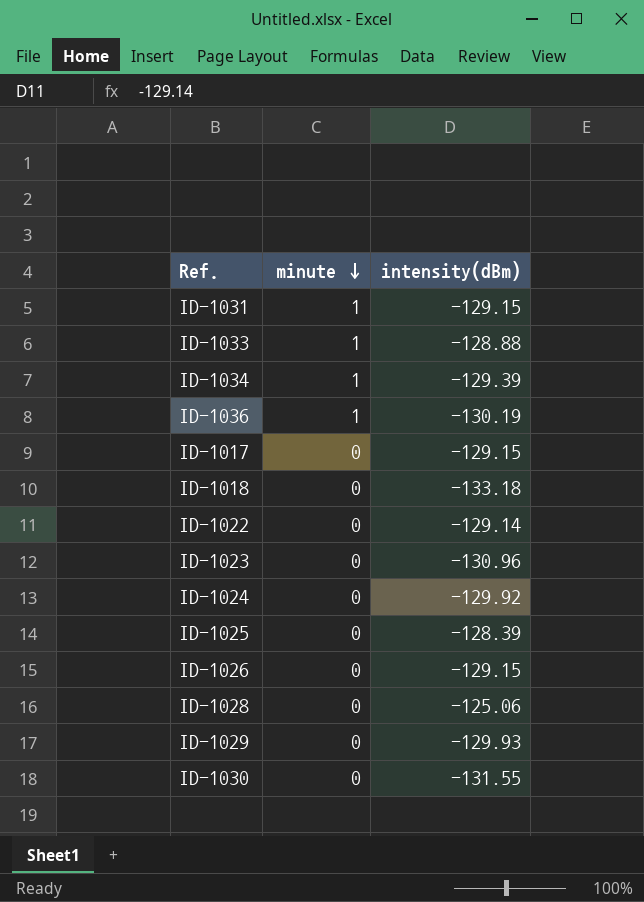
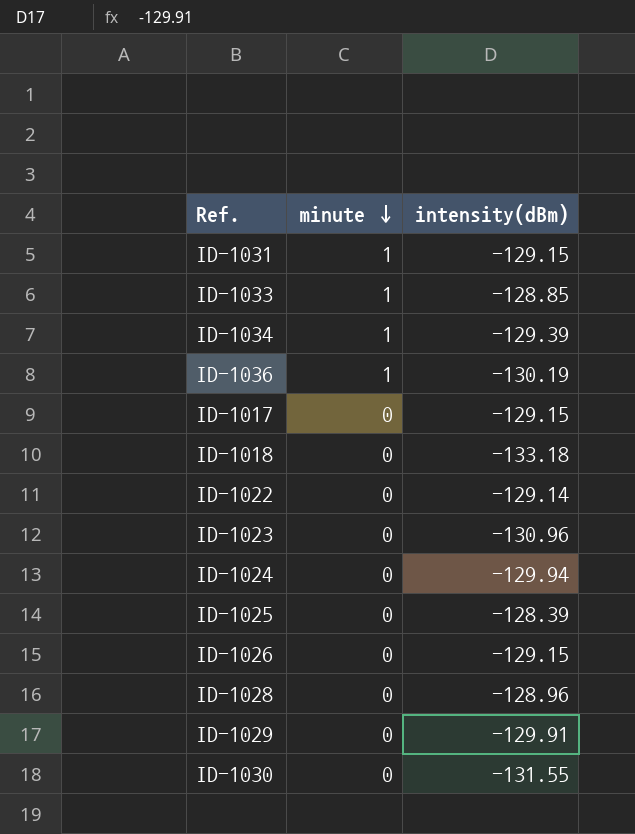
ID-1033 | intensity(dBm): -128.88 -> -128.85
ID-1024 | intensity(dBm): -129.92 -> -129.94
ID-1028 | intensity(dBm): -125.06 -> -128.96
ID-1029 | intensity(dBm): -129.93 -> -129.91

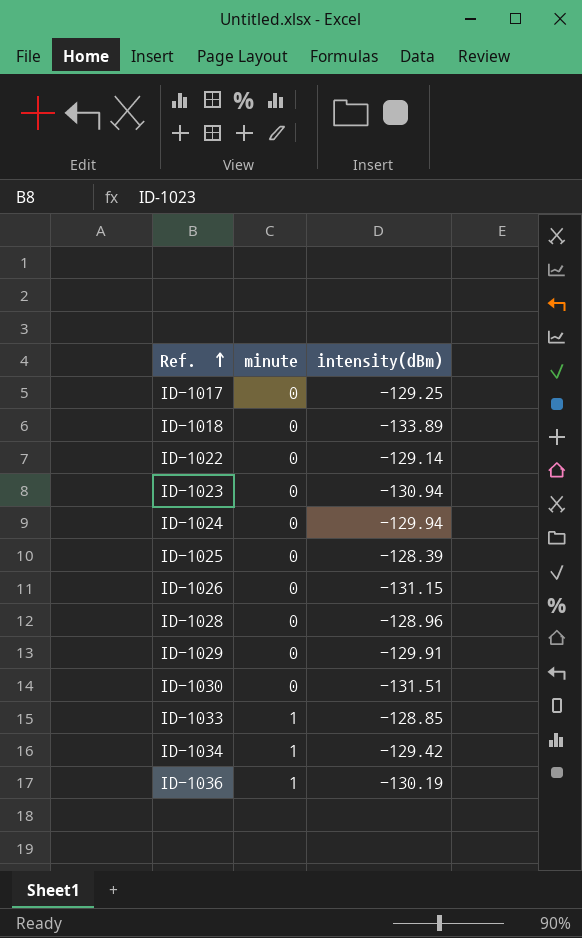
row order: minute descending -> Ref. ascending
row ID-1031: 1 | -129.15 -> none
ID-1017 | intensity(dBm): -129.15 -> -129.25
ID-1018 | intensity(dBm): -133.18 -> -133.89
ID-1023 | intensity(dBm): -130.96 -> -130.94
ID-1026 | intensity(dBm): -129.15 -> -131.15
ID-1030 | intensity(dBm): -131.55 -> -131.51
ID-1034 | intensity(dBm): -129.39 -> -129.42

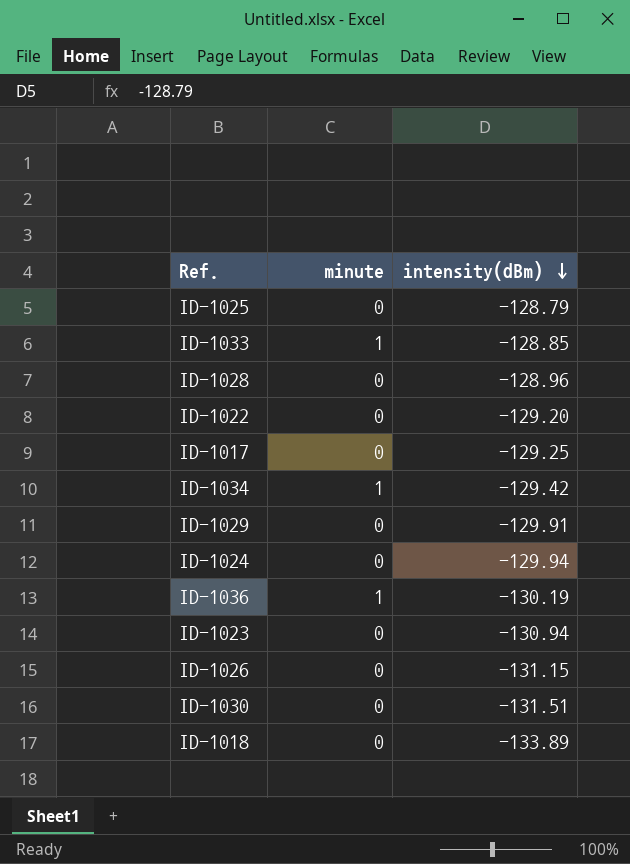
row order: Ref. ascending -> intensity(dBm) descending
ID-1025 | intensity(dBm): -128.39 -> -128.79
ID-1022 | intensity(dBm): -129.14 -> -129.20

